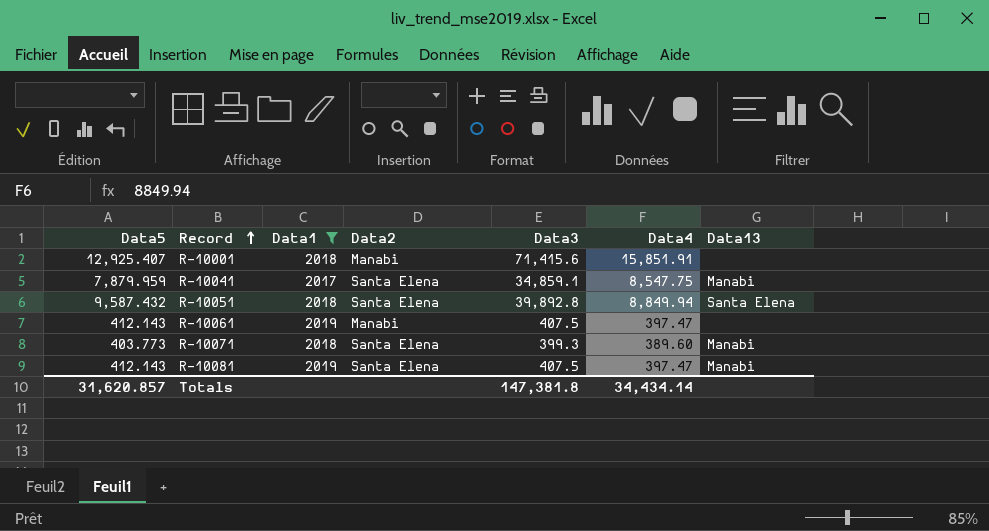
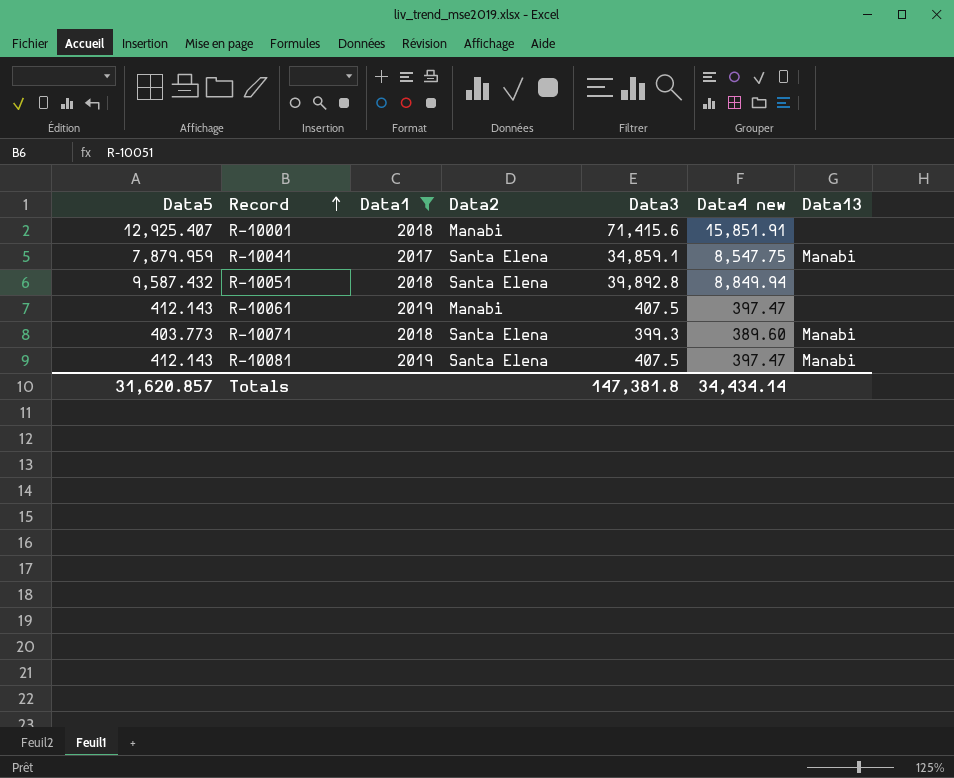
column name: Data4 -> Data4 new
R-10051 | Data13: Santa Elena -> none

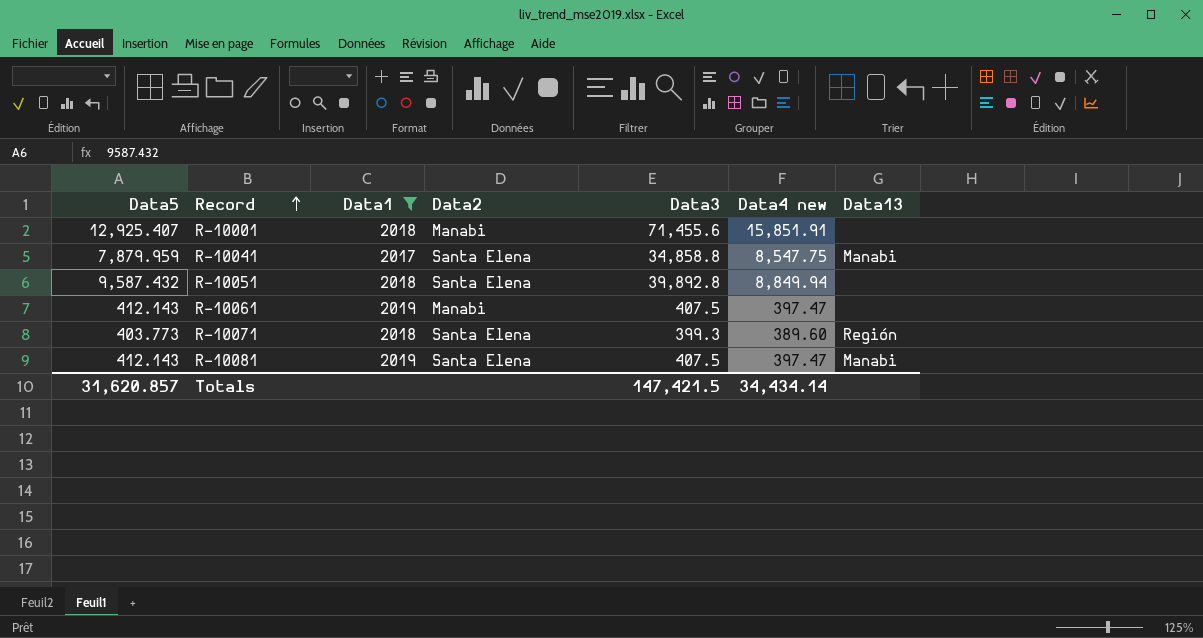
R-10001 | Data3: 71,415.6 -> 71,455.6
R-10041 | Data3: 34,859.1 -> 34,858.8
R-10071 | Data13: Manabi -> Región
Totals | Data3: 147,381.8 -> 147,421.5

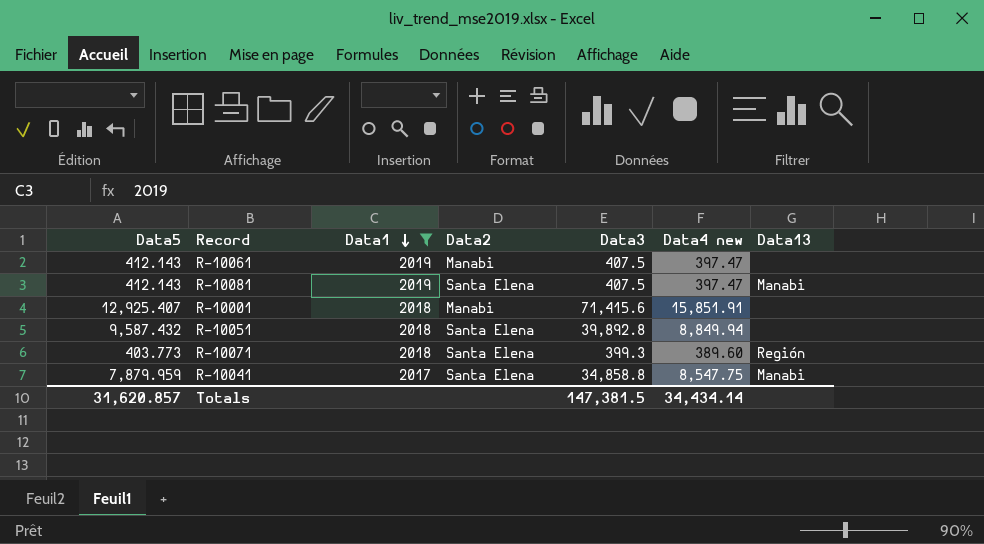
row order: Record ascending -> Data1 descending
R-10001 | Data3: 71,455.6 -> 71,415.6
Totals | Data3: 147,421.5 -> 147,381.5

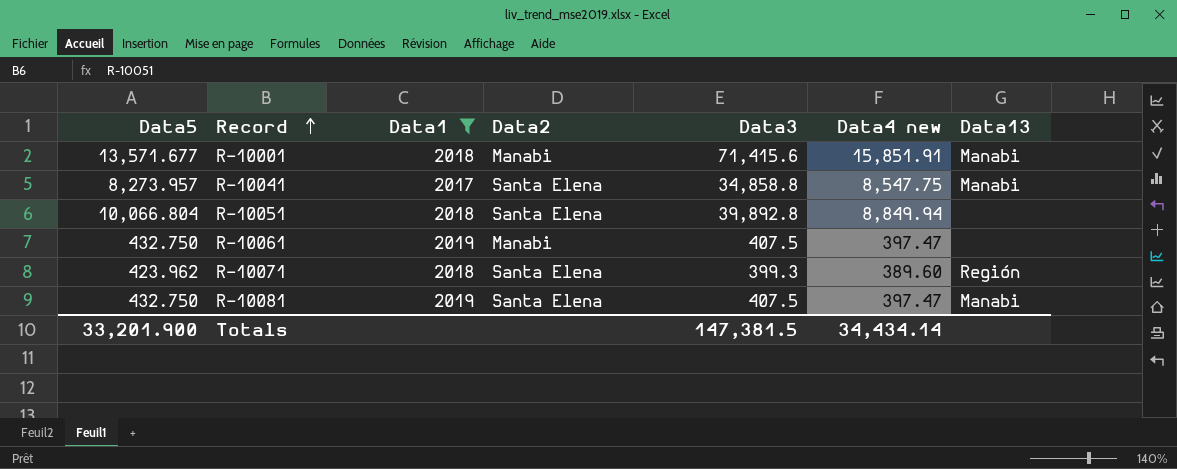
row order: Data1 descending -> Record ascending
R-10001 | Data5: 12,925.407 -> 13,571.677
R-10001 | Data13: none -> Manabi
R-10041 | Data5: 7,879.959 -> 8,273.957
R-10051 | Data5: 9,587.432 -> 10,066.804
R-10061 | Data5: 412.143 -> 432.750
R-10071 | Data5: 403.773 -> 423.962
R-10081 | Data5: 412.143 -> 432.750
Totals | Data5: 31,620.857 -> 33,201.900

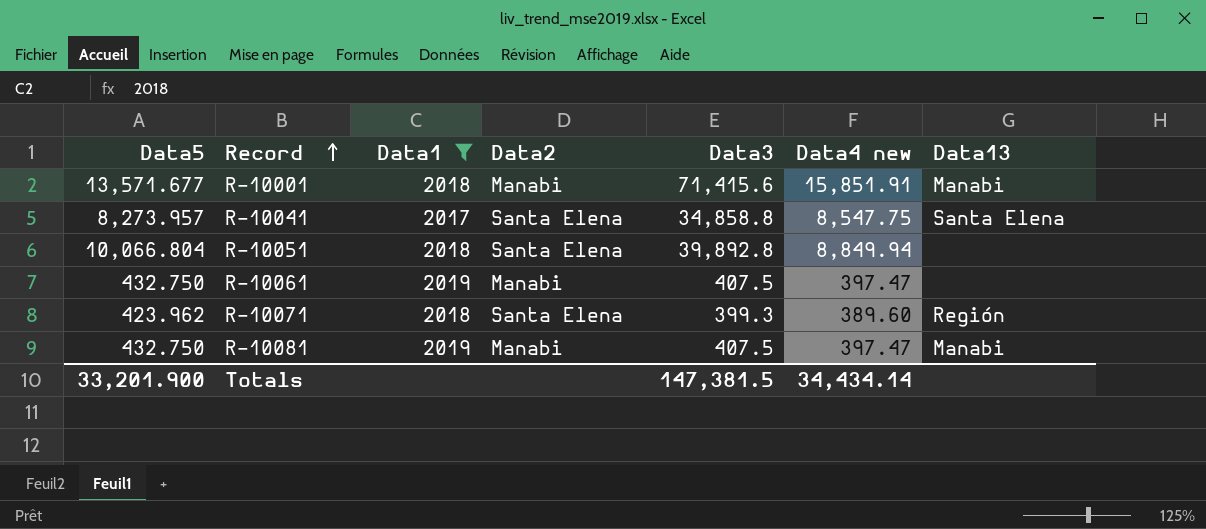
R-10041 | Data13: Manabi -> Santa Elena
R-10081 | Data2: Santa Elena -> Manabi

